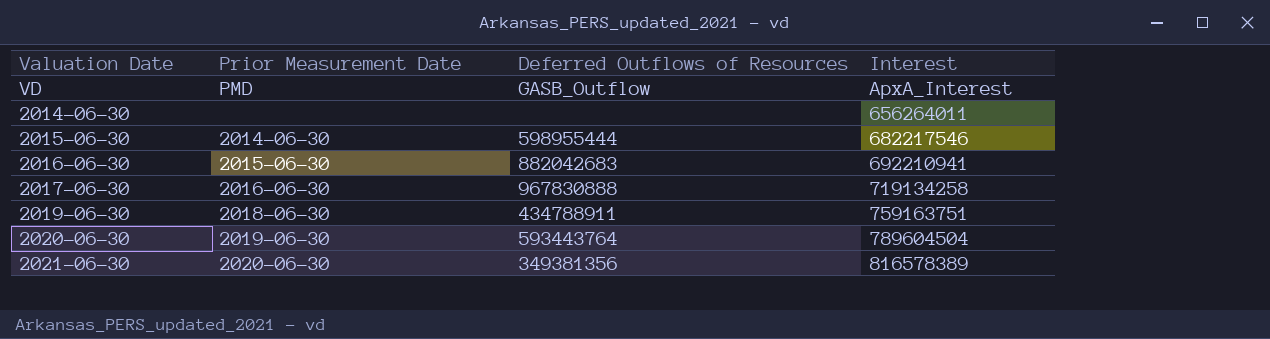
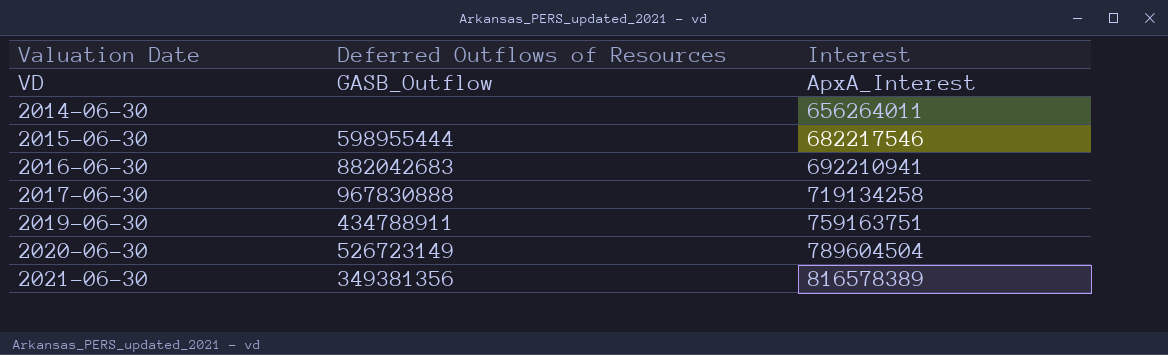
column Prior Measurement Date | position: 2 -> none
2020-06-30 | Deferred Outflows of Resources: 593443764 -> 526723149

